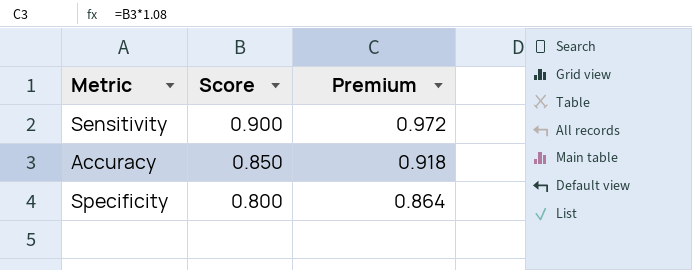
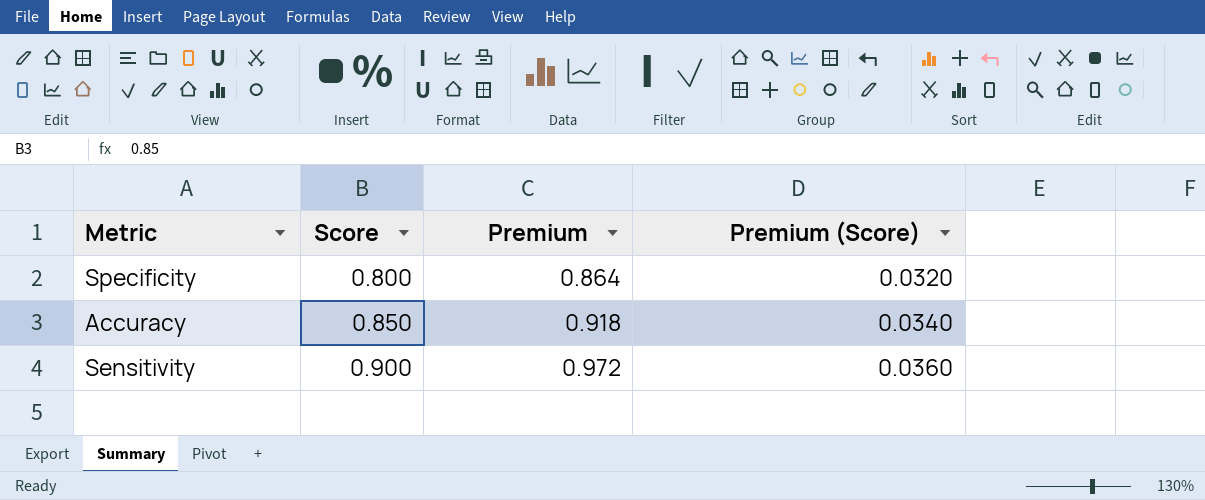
row order: Score descending -> Score ascending
column Premium (Score) | formula: none -> [Score] * 0.04

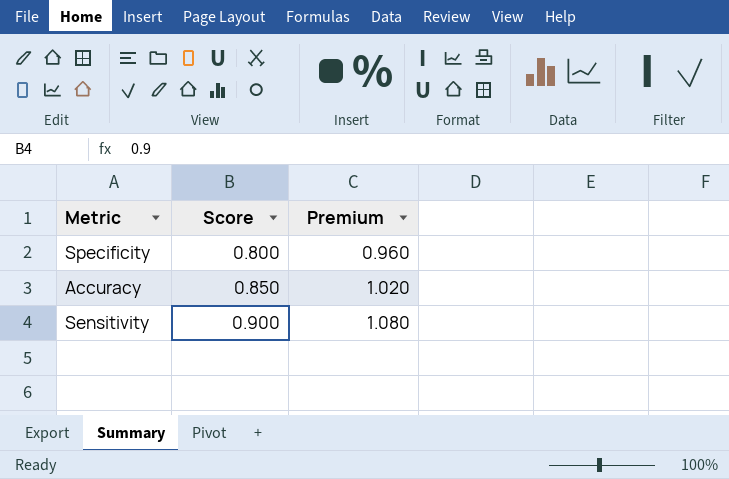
column Premium (Score) | formula: [Score] * 0.04 -> none
column Premium | formula: [Score] * 1.08 -> [Score] * 1.2

